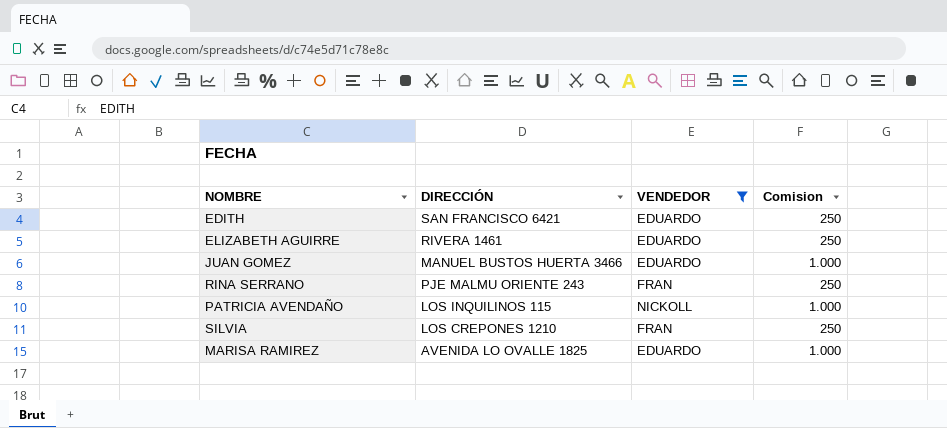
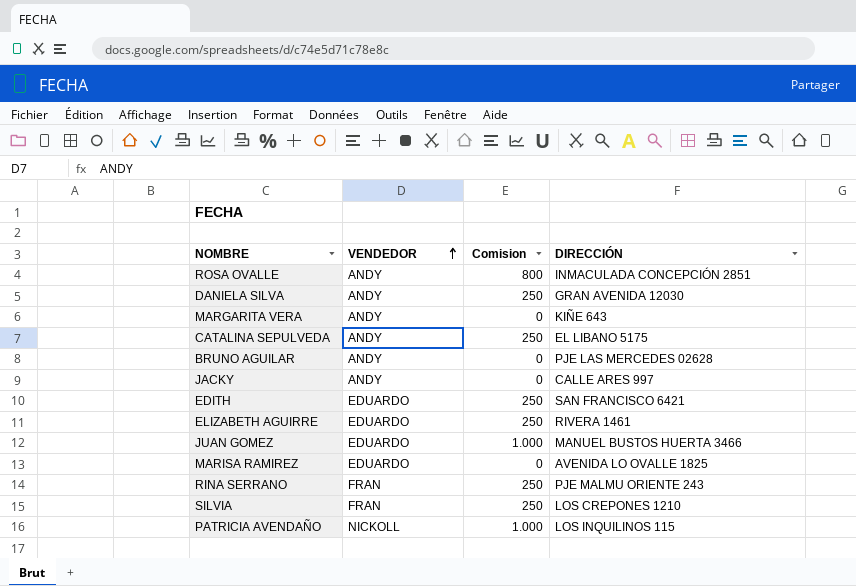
filter: VENDEDOR != ANDY -> none
row order: none -> VENDEDOR ascending
column DIRECCIÓN | position: 2 -> 4
MARISA RAMIREZ | Comision: 1.000 -> 0

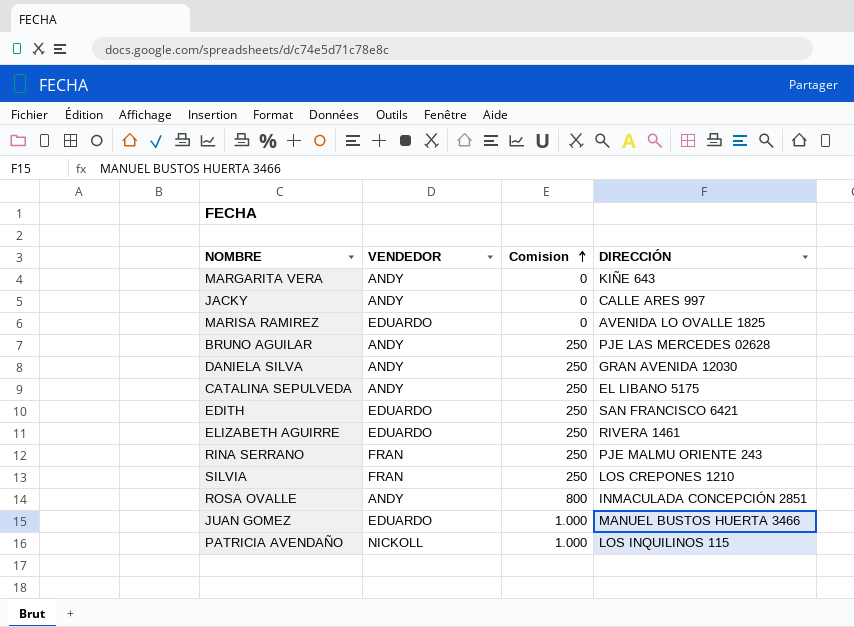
row order: VENDEDOR ascending -> Comision ascending
BRUNO AGUILAR | Comision: 0 -> 250

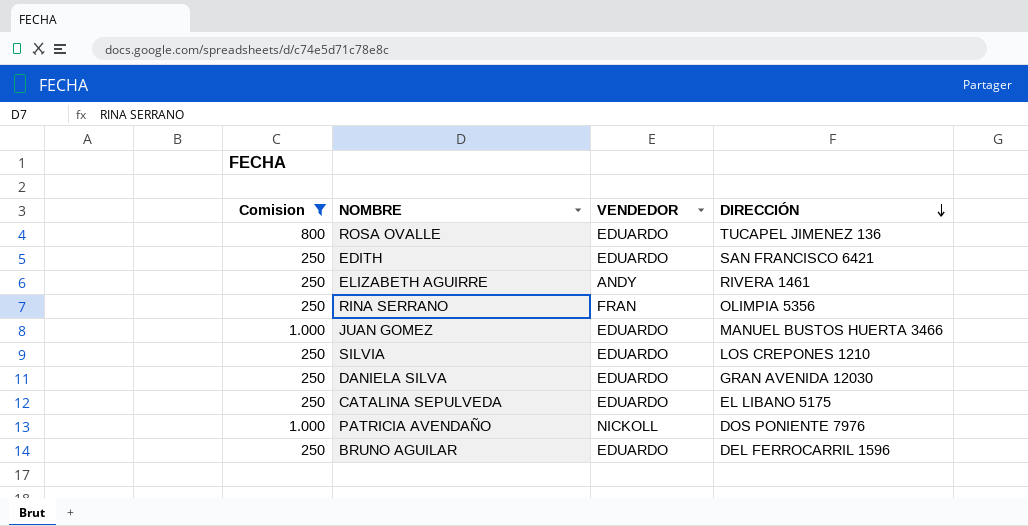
filter: none -> Comision != 0
row order: Comision ascending -> DIRECCIÓN descending
column Comision | position: 3 -> 1
ROSA OVALLE | VENDEDOR: ANDY -> EDUARDO
ROSA OVALLE | DIRECCIÓN: INMACULADA CONCEPCIÓN 2851 -> TUCAPEL JIMENEZ 136
ELIZABETH AGUIRRE | VENDEDOR: EDUARDO -> ANDY
RINA SERRANO | DIRECCIÓN: PJE MALMU ORIENTE 243 -> OLIMPIA 5356
SILVIA | VENDEDOR: FRAN -> EDUARDO
DANIELA SILVA | VENDEDOR: ANDY -> EDUARDO
CATALINA SEPULVEDA | VENDEDOR: ANDY -> EDUARDO
PATRICIA AVENDAÑO | DIRECCIÓN: LOS INQUILINOS 115 -> DOS PONIENTE 7976
BRUNO AGUILAR | VENDEDOR: ANDY -> EDUARDO
BRUNO AGUILAR | DIRECCIÓN: PJE LAS MERCEDES 02628 -> DEL FERROCARRIL 1596

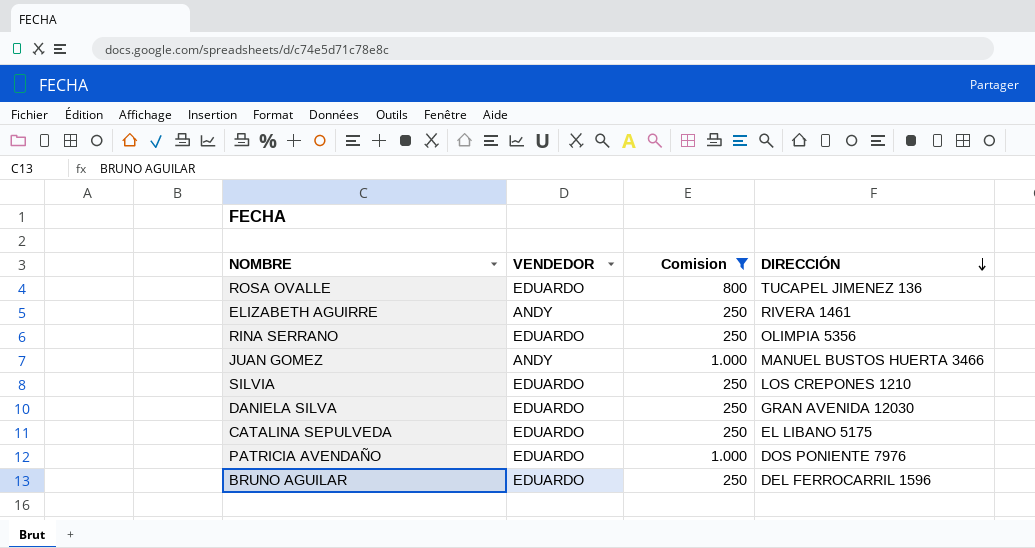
column Comision | position: 1 -> 3
row EDITH: 250 | EDUARDO | SAN FRANCISCO 6421 -> none
RINA SERRANO | VENDEDOR: FRAN -> EDUARDO
JUAN GOMEZ | VENDEDOR: EDUARDO -> ANDY
PATRICIA AVENDAÑO | VENDEDOR: NICKOLL -> EDUARDO

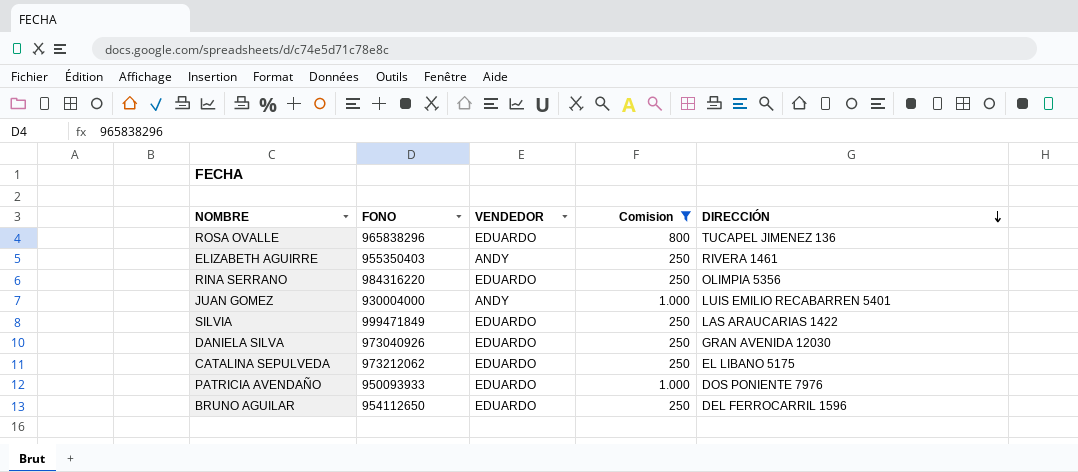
column FONO | position: none -> 2
JUAN GOMEZ | DIRECCIÓN: MANUEL BUSTOS HUERTA 3466 -> LUIS EMILIO RECABARREN 5401
SILVIA | DIRECCIÓN: LOS CREPONES 1210 -> LAS ARAUCARIAS 1422

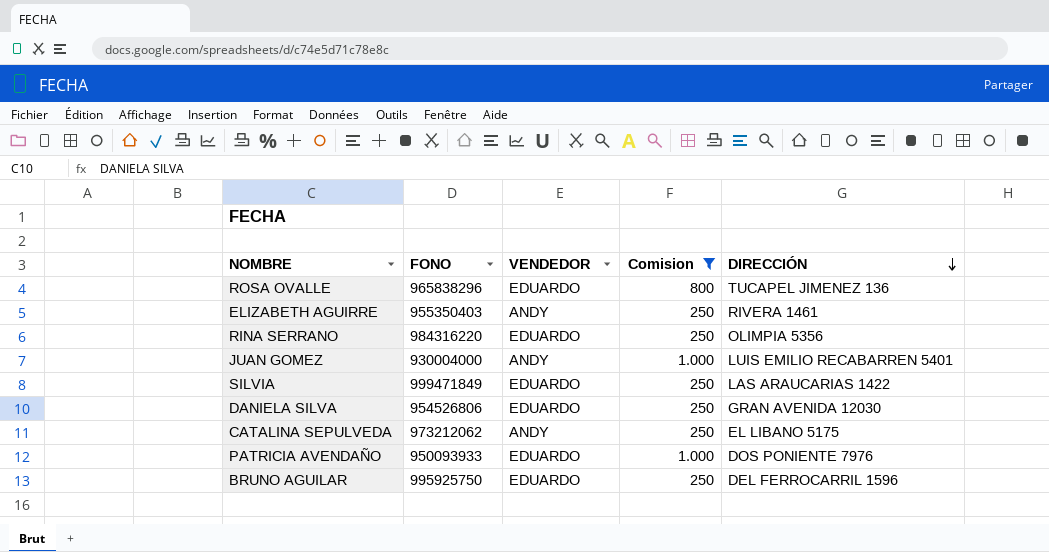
DANIELA SILVA | FONO: 973040926 -> 954526806
CATALINA SEPULVEDA | VENDEDOR: EDUARDO -> ANDY
BRUNO AGUILAR | FONO: 954112650 -> 995925750

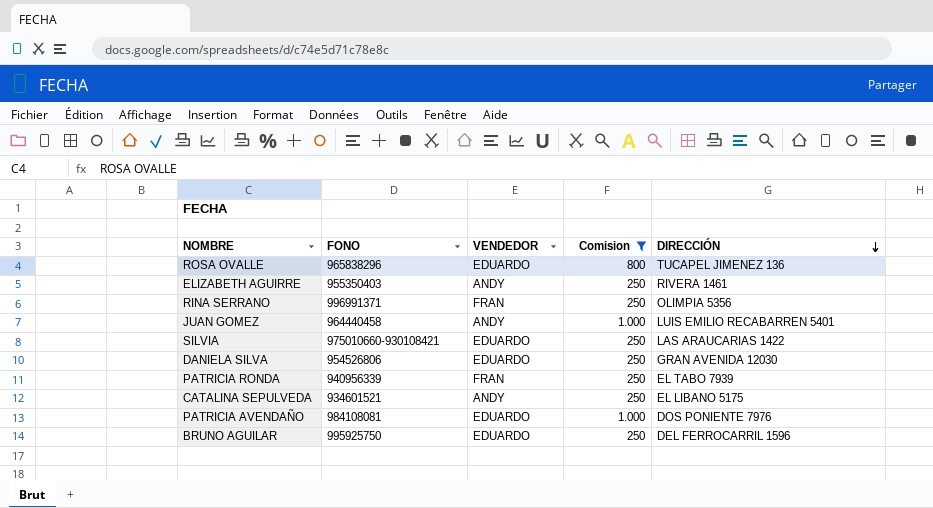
RINA SERRANO | FONO: 984316220 -> 996991371
RINA SERRANO | VENDEDOR: EDUARDO -> FRAN
JUAN GOMEZ | FONO: 930004000 -> 964440458
SILVIA | FONO: 999471849 -> 975010660-930108421
row PATRICIA RONDA: none -> 940956339 | FRAN | 250 | EL TABO 7939
CATALINA SEPULVEDA | FONO: 973212062 -> 934601521
PATRICIA AVENDAÑO | FONO: 950093933 -> 984108081

